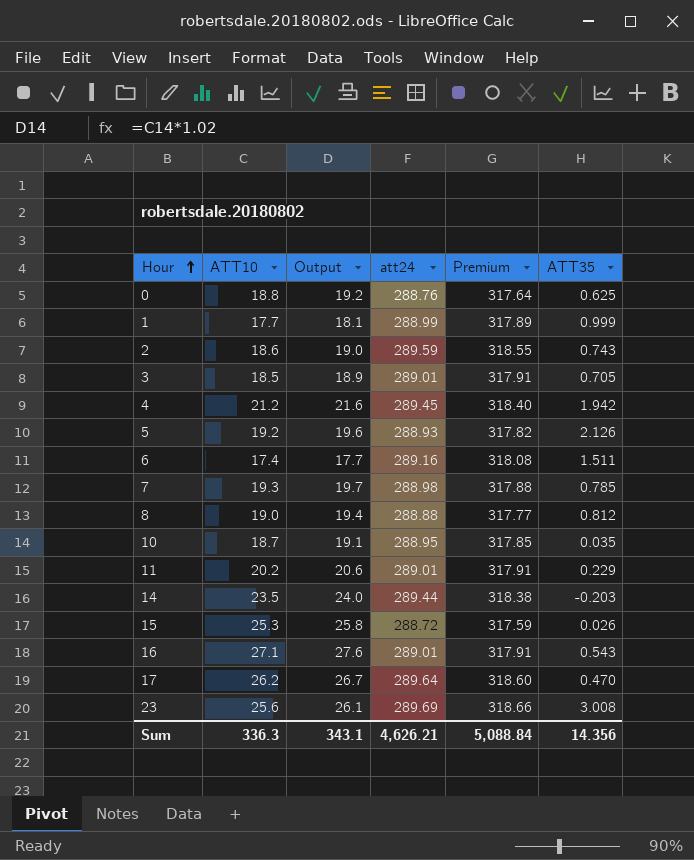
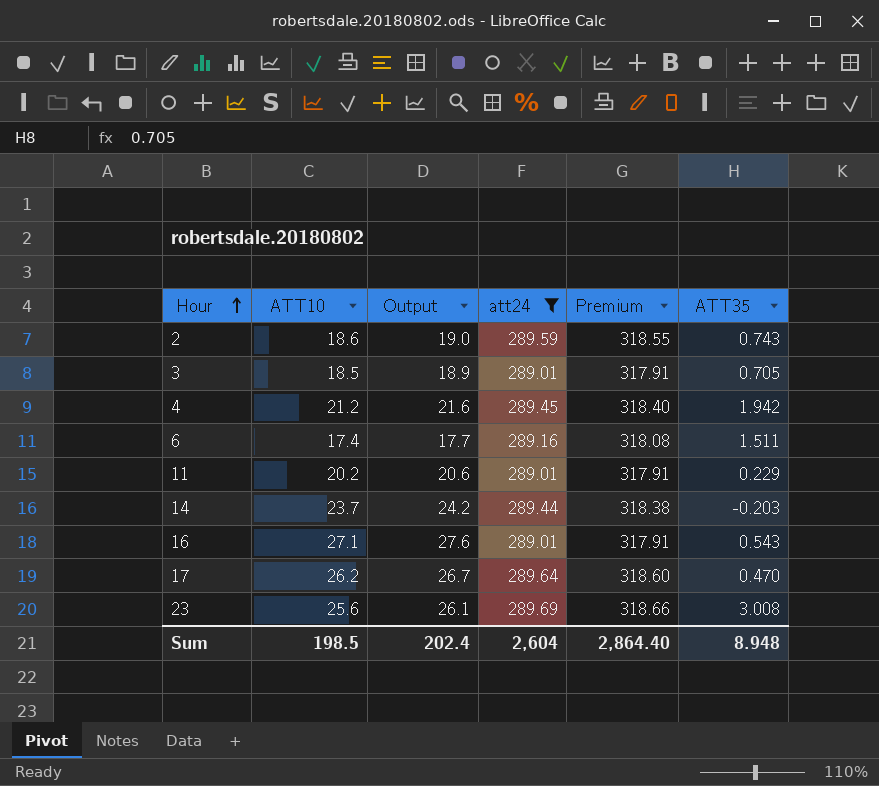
filter: none -> att24 >= 289.01
14 | ATT10: 23.5 -> 23.7
14 | Output: 24.0 -> 24.2
Sum | ATT10: 336.3 -> 198.5
Sum | Output: 343.1 -> 202.4
Sum | att24: 4,626.21 -> 2,604
Sum | Premium: 5,088.84 -> 2,864.40
Sum | ATT35: 14.356 -> 8.948

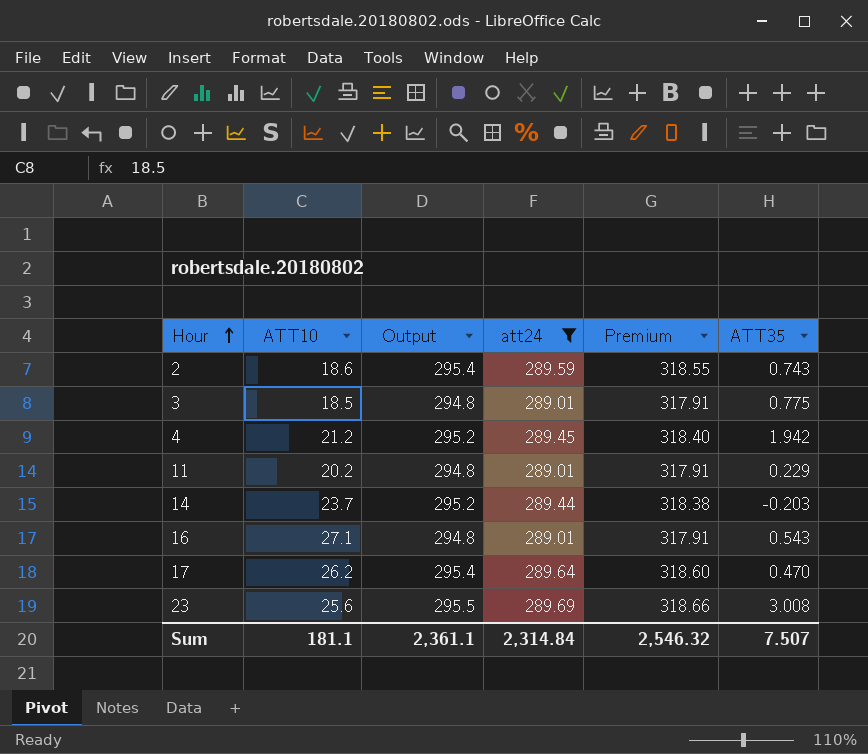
column Output | formula: [ATT10] * 1.02 -> [att24] * 1.02
row 6: 17.4 | 17.7 | 289.16 | 318.08 | 1.511 -> none
3 | ATT35: 0.705 -> 0.775
Sum | ATT10: 198.5 -> 181.1
Sum | Output: 202.4 -> 2,361.1
Sum | att24: 2,604 -> 2,314.84
Sum | Premium: 2,864.40 -> 2,546.32
Sum | ATT35: 8.948 -> 7.507

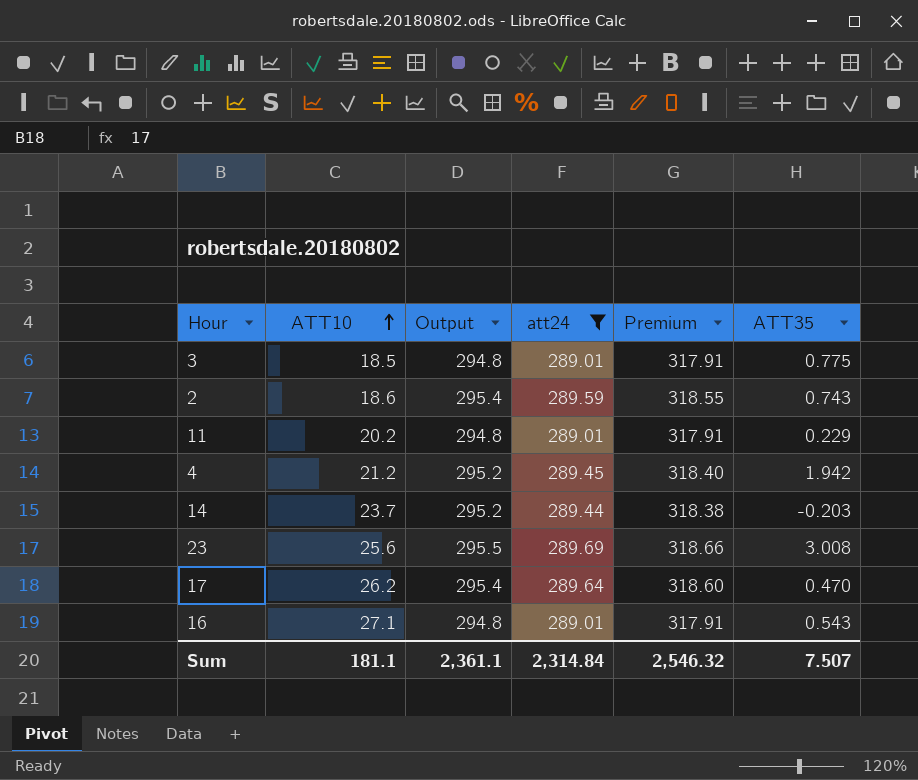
row order: Hour ascending -> ATT10 ascending

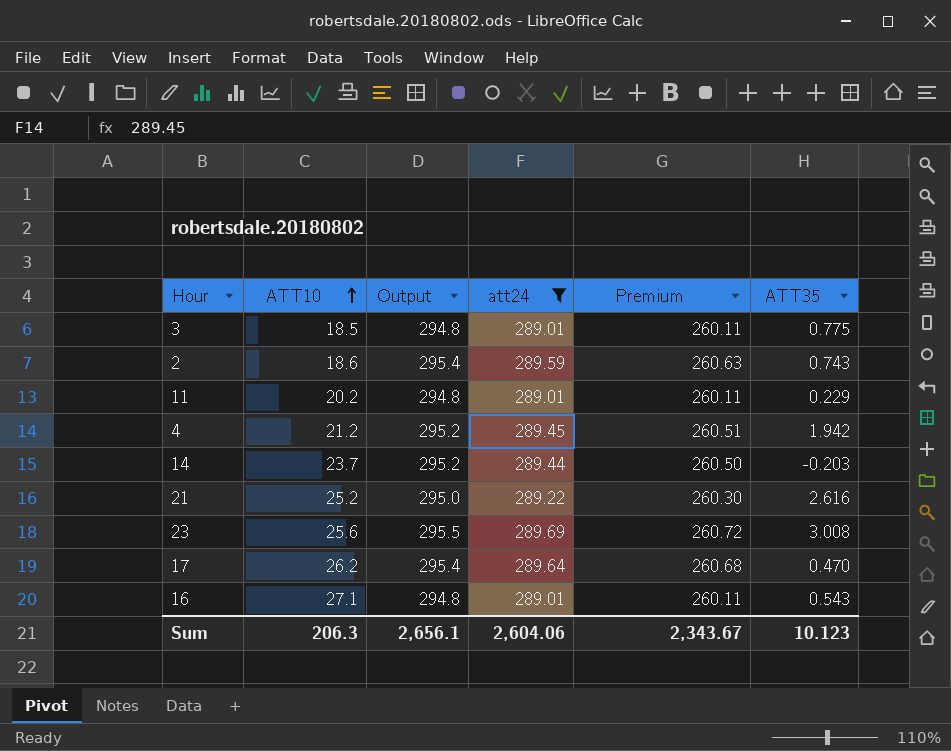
column Premium | formula: [att24] * 1.1 -> [att24] * 0.9
row 21: none -> 25.2 | 295.0 | 289.22 | 260.30 | 2.616
Sum | ATT10: 181.1 -> 206.3
Sum | Output: 2,361.1 -> 2,656.1
Sum | att24: 2,314.84 -> 2,604.06
Sum | Premium: 2,546.32 -> 2,343.67
Sum | ATT35: 7.507 -> 10.123

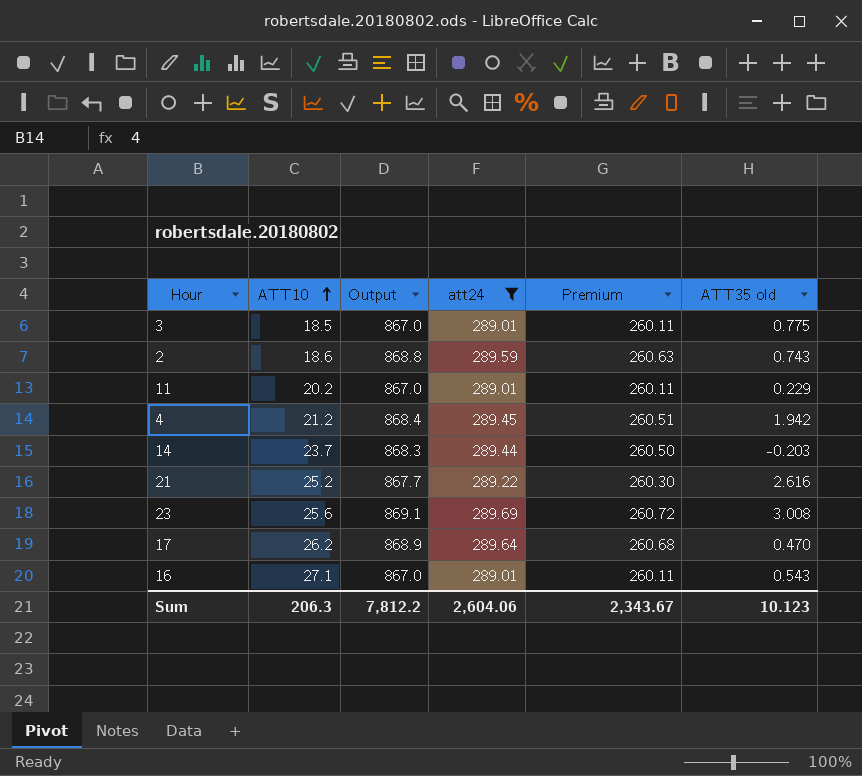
column Output | formula: [att24] * 1.02 -> [att24] * 3
column name: ATT35 -> ATT35 old
Sum | Output: 2,656.1 -> 7,812.2

